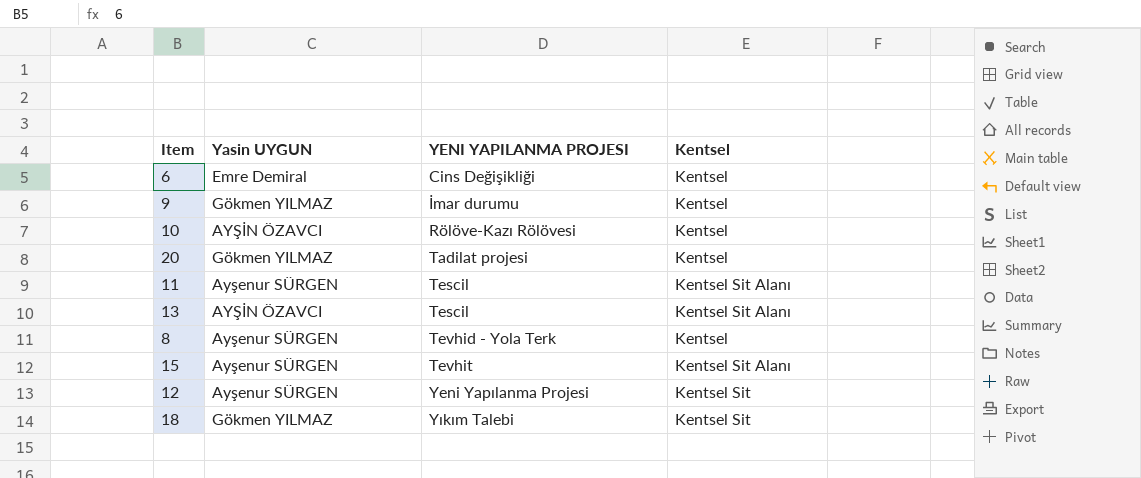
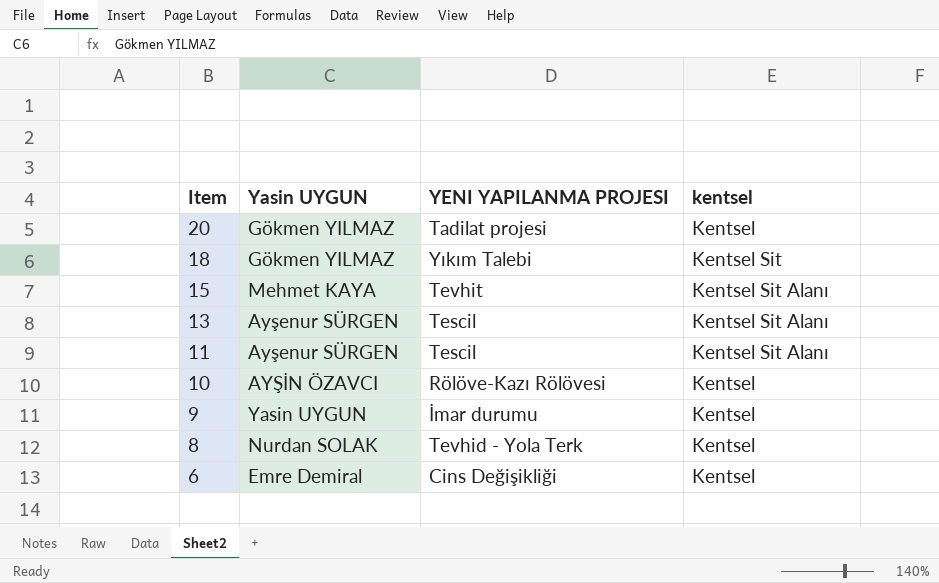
row order: YENI YAPILANMA PROJESI ascending -> Item descending
column name: Kentsel -> kentsel
row 12: Ayşenur SÜRGEN | Yeni Yapılanma Projesi | Kentsel Sit -> none
15 | Yasin UYGUN: Ayşenur SÜRGEN -> Mehmet KAYA
13 | Yasin UYGUN: AYŞİN ÖZAVCI -> Ayşenur SÜRGEN
9 | Yasin UYGUN: Gökmen YILMAZ -> Yasin UYGUN
8 | Yasin UYGUN: Ayşenur SÜRGEN -> Nurdan SOLAK

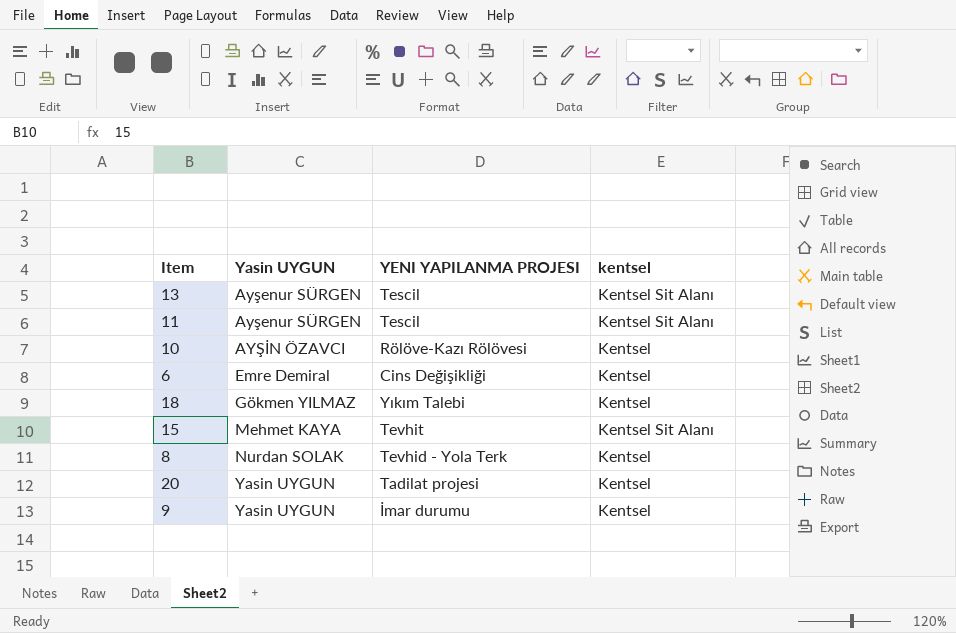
row order: Item descending -> Yasin UYGUN ascending
18 | kentsel: Kentsel Sit -> Kentsel
20 | Yasin UYGUN: Gökmen YILMAZ -> Yasin UYGUN

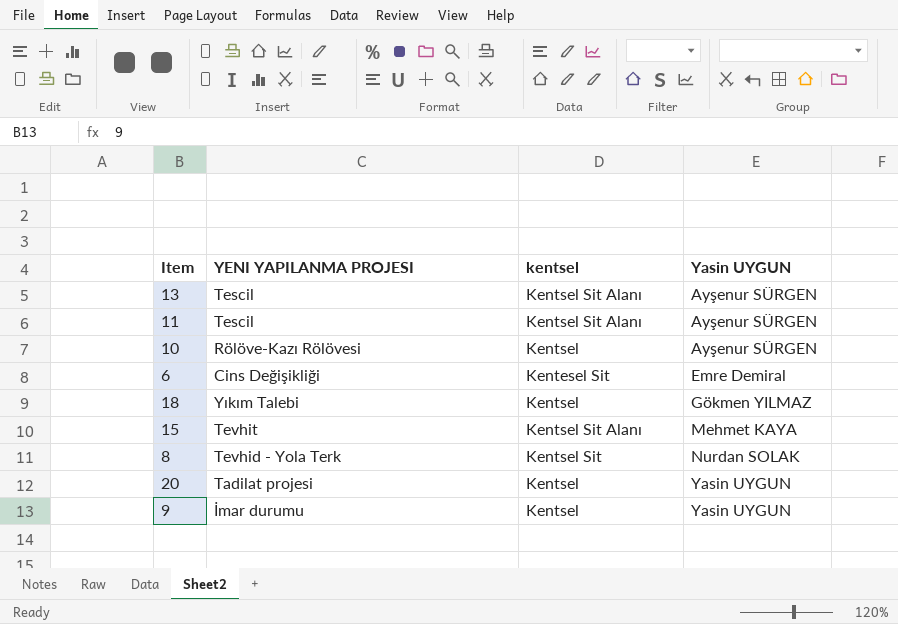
column Yasin UYGUN | position: 2 -> 4
10 | Yasin UYGUN: AYŞİN ÖZAVCI -> Ayşenur SÜRGEN
6 | kentsel: Kentsel -> Kentesel Sit
8 | kentsel: Kentsel -> Kentsel Sit

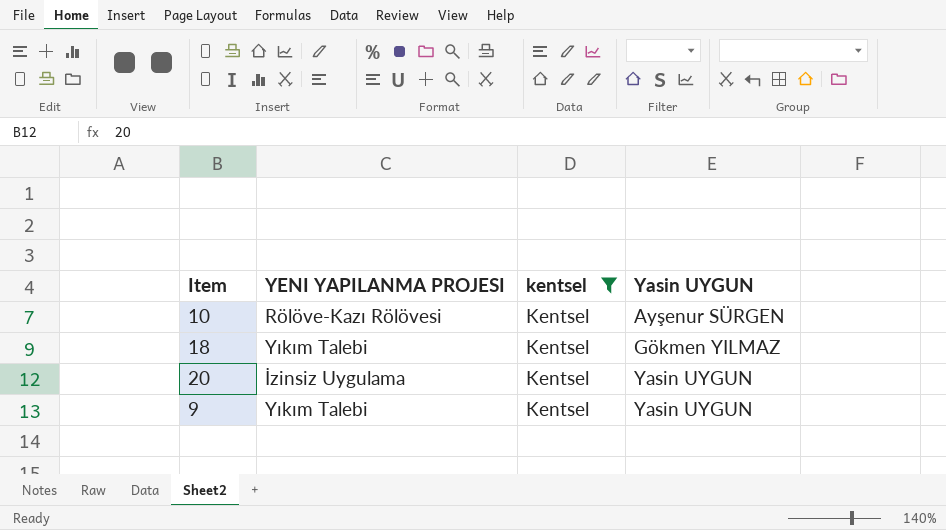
filter: none -> kentsel = Kentsel
20 | YENI YAPILANMA PROJESI: Tadilat projesi -> İzinsiz Uygulama
9 | YENI YAPILANMA PROJESI: İmar durumu -> Yıkım Talebi

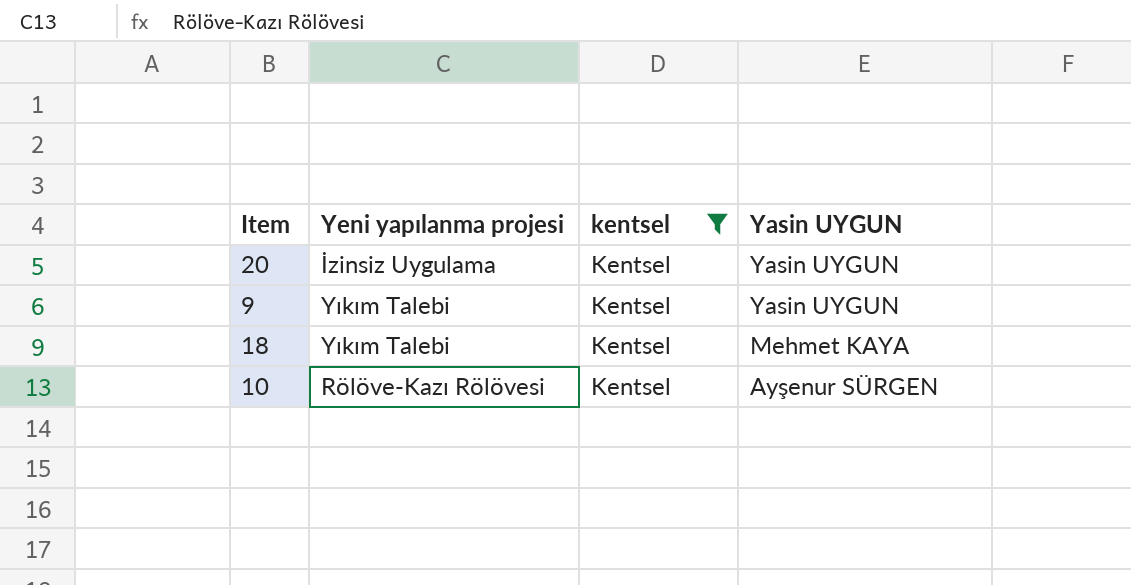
row order: Yasin UYGUN ascending -> Yasin UYGUN descending
column name: YENI YAPILANMA PROJESI -> Yeni yapılanma projesi
18 | Yasin UYGUN: Gökmen YILMAZ -> Mehmet KAYA

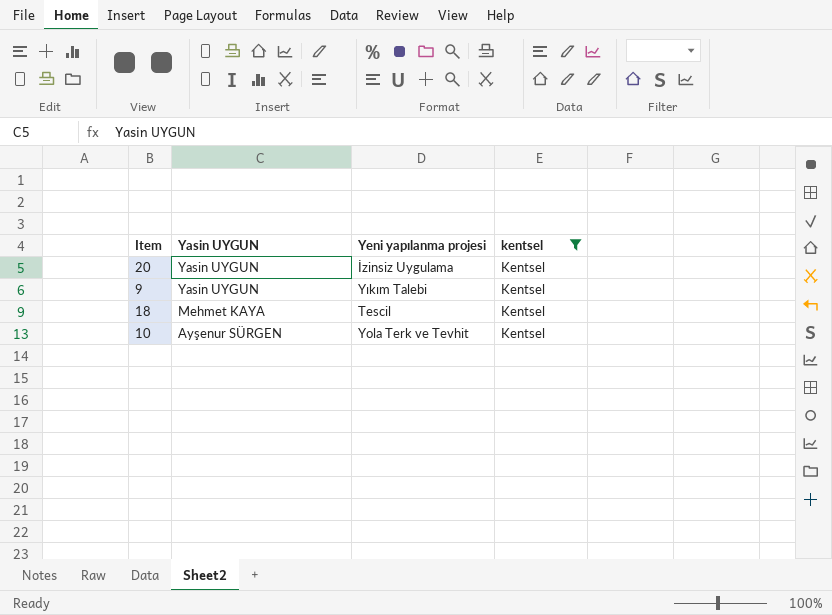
column Yasin UYGUN | position: 4 -> 2
18 | Yeni yapılanma projesi: Yıkım Talebi -> Tescil
10 | Yeni yapılanma projesi: Rölöve-Kazı Rölövesi -> Yola Terk ve Tevhit

